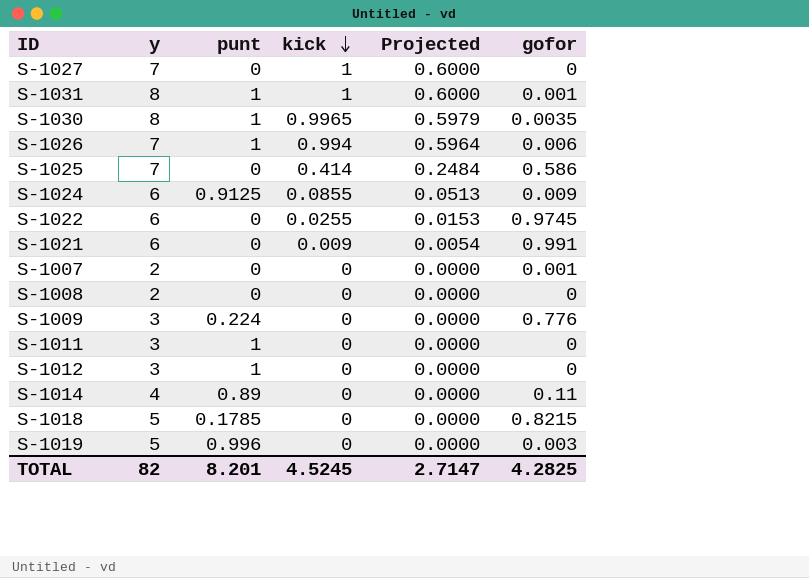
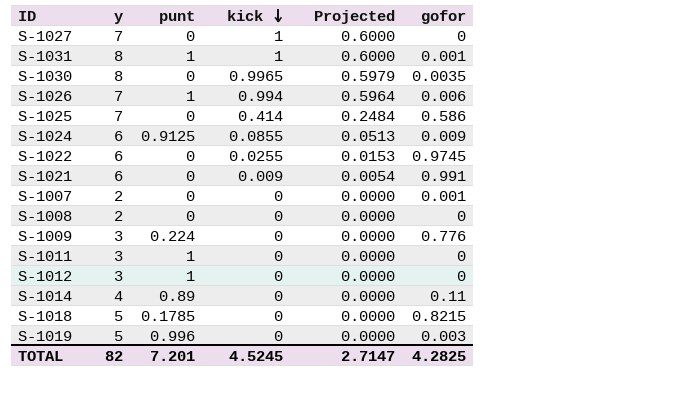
S-1030 | punt: 1 -> 0
TOTAL | punt: 8.201 -> 7.201

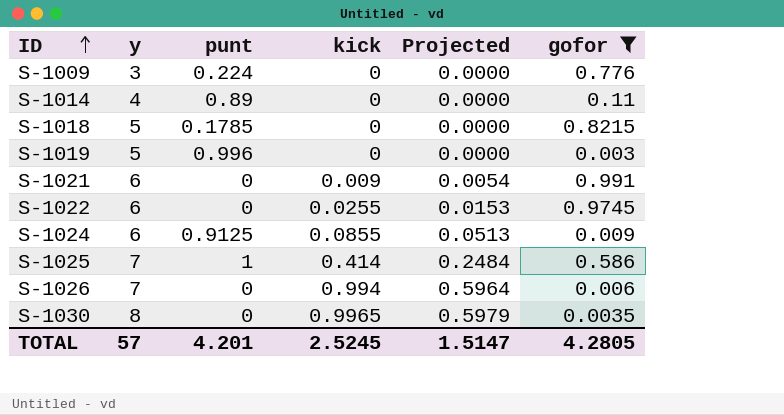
filter: none -> gofor >= 0.003
row order: kick descending -> ID ascending
S-1025 | punt: 0 -> 1
S-1026 | punt: 1 -> 0
TOTAL | y: 82 -> 57
TOTAL | punt: 7.201 -> 4.201
TOTAL | kick: 4.5245 -> 2.5245
TOTAL | Projected: 2.7147 -> 1.5147
TOTAL | gofor: 4.2825 -> 4.2805

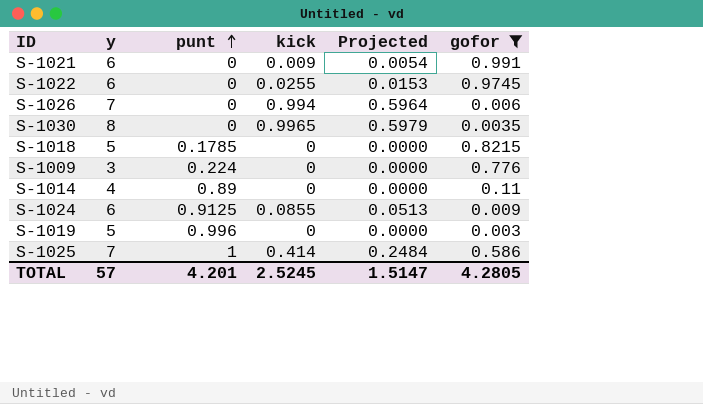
row order: ID ascending -> punt ascending

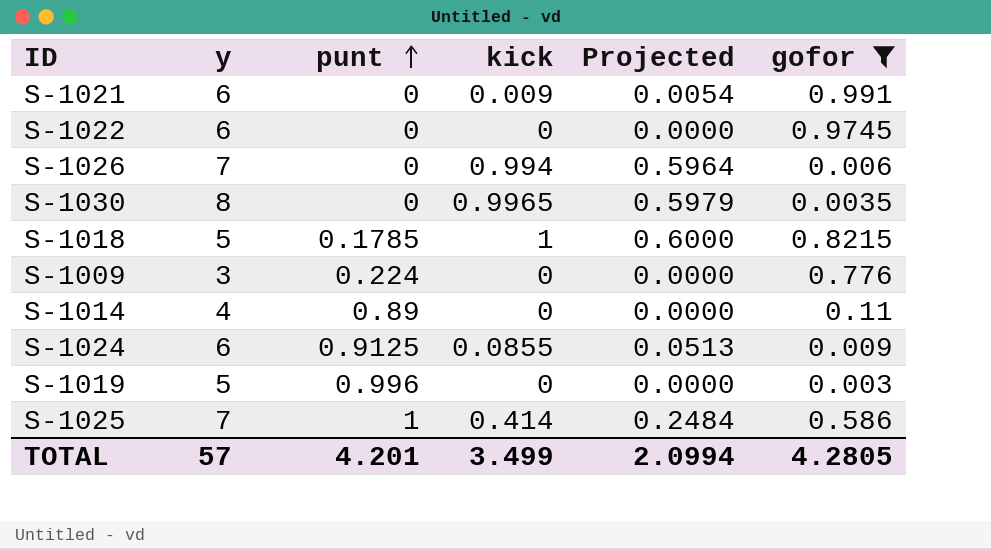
S-1022 | kick: 0.0255 -> 0
S-1022 | Projected: 0.0153 -> 0.0000
S-1018 | kick: 0 -> 1
S-1018 | Projected: 0.0000 -> 0.6000
TOTAL | kick: 2.5245 -> 3.499
TOTAL | Projected: 1.5147 -> 2.0994

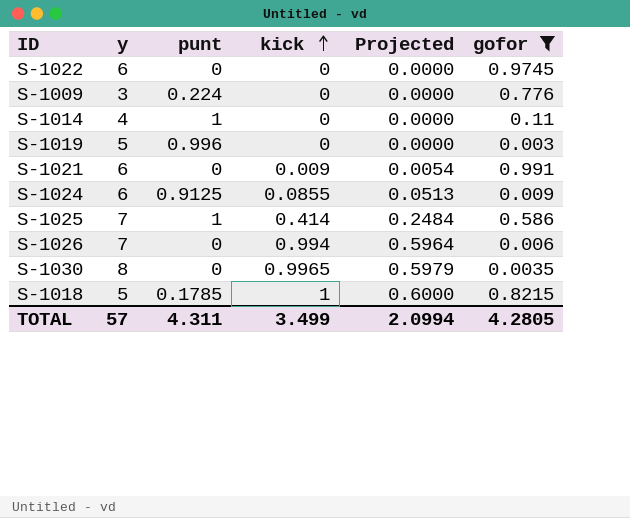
row order: punt ascending -> kick ascending
S-1014 | punt: 0.89 -> 1
TOTAL | punt: 4.201 -> 4.311

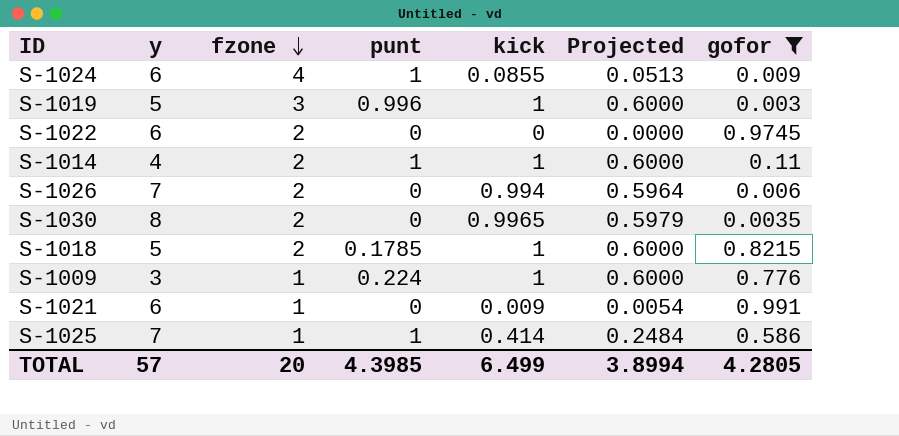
row order: kick ascending -> fzone descending
column fzone | position: none -> 3
S-1024 | punt: 0.9125 -> 1
S-1019 | kick: 0 -> 1
S-1019 | Projected: 0.0000 -> 0.6000
S-1014 | kick: 0 -> 1
S-1014 | Projected: 0.0000 -> 0.6000
S-1009 | kick: 0 -> 1
S-1009 | Projected: 0.0000 -> 0.6000
TOTAL | punt: 4.311 -> 4.3985
TOTAL | kick: 3.499 -> 6.499
TOTAL | Projected: 2.0994 -> 3.8994

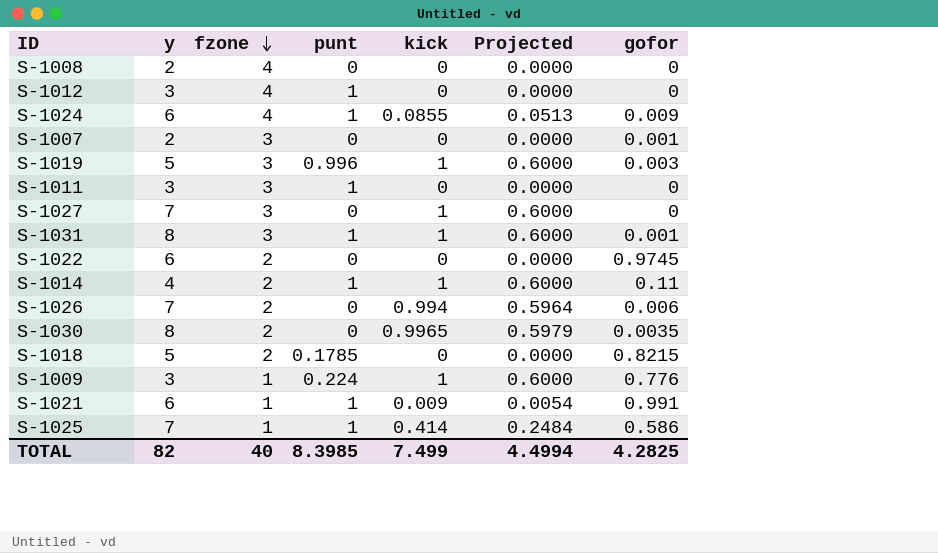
filter: gofor >= 0.003 -> none
S-1018 | kick: 1 -> 0
S-1018 | Projected: 0.6000 -> 0.0000
S-1021 | punt: 0 -> 1
TOTAL | y: 57 -> 82
TOTAL | fzone: 20 -> 40
TOTAL | punt: 4.3985 -> 8.3985
TOTAL | kick: 6.499 -> 7.499
TOTAL | Projected: 3.8994 -> 4.4994
TOTAL | gofor: 4.2805 -> 4.2825

